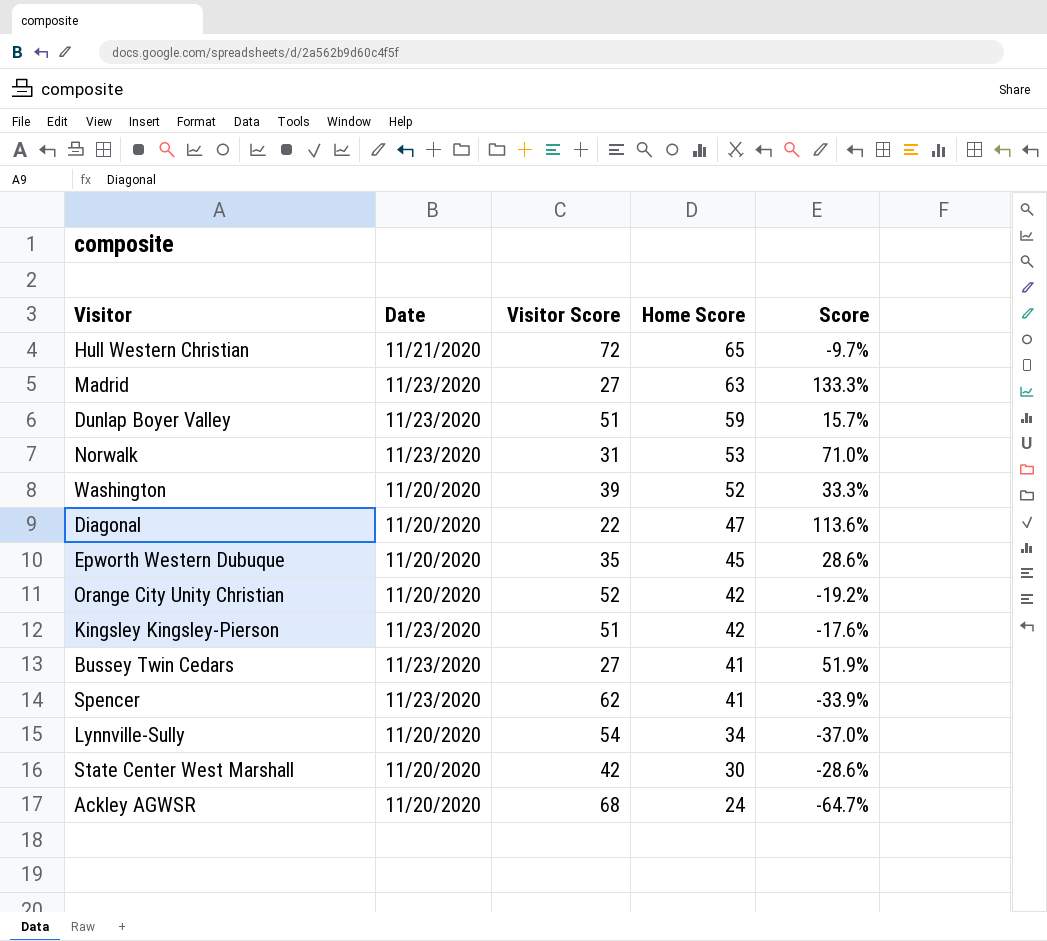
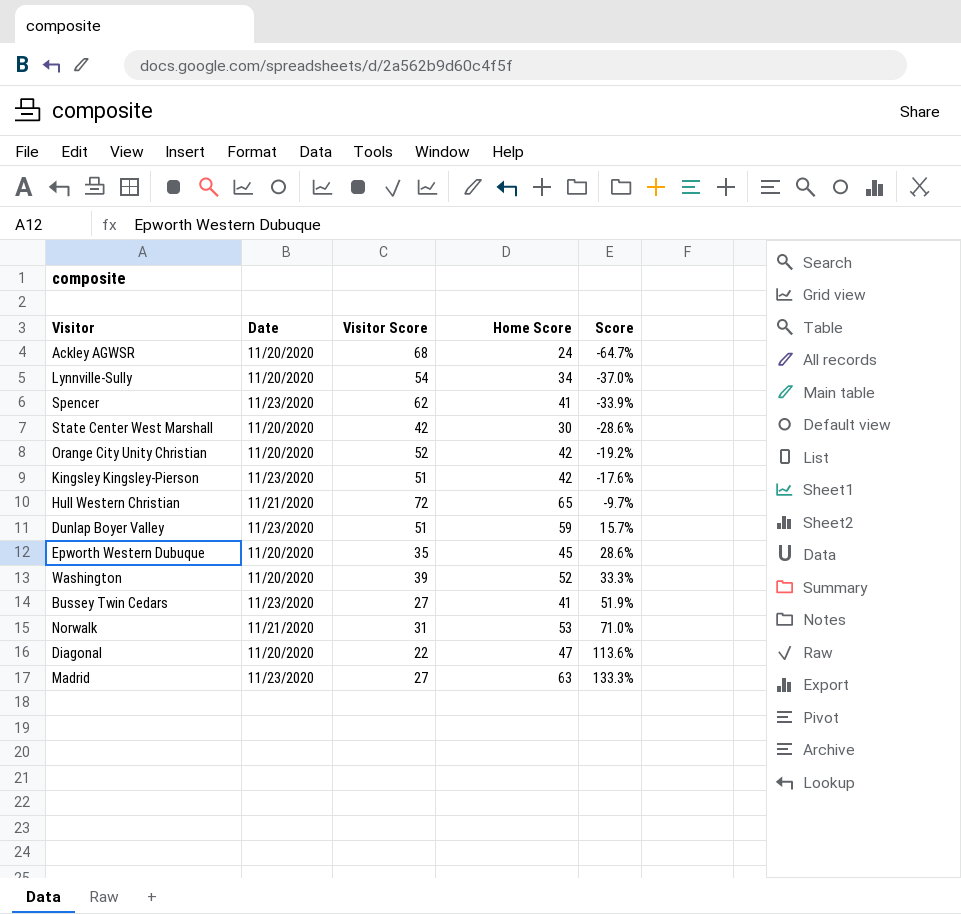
row order: Home Score descending -> Score ascending
Norwalk | Date: 11/23/2020 -> 11/21/2020

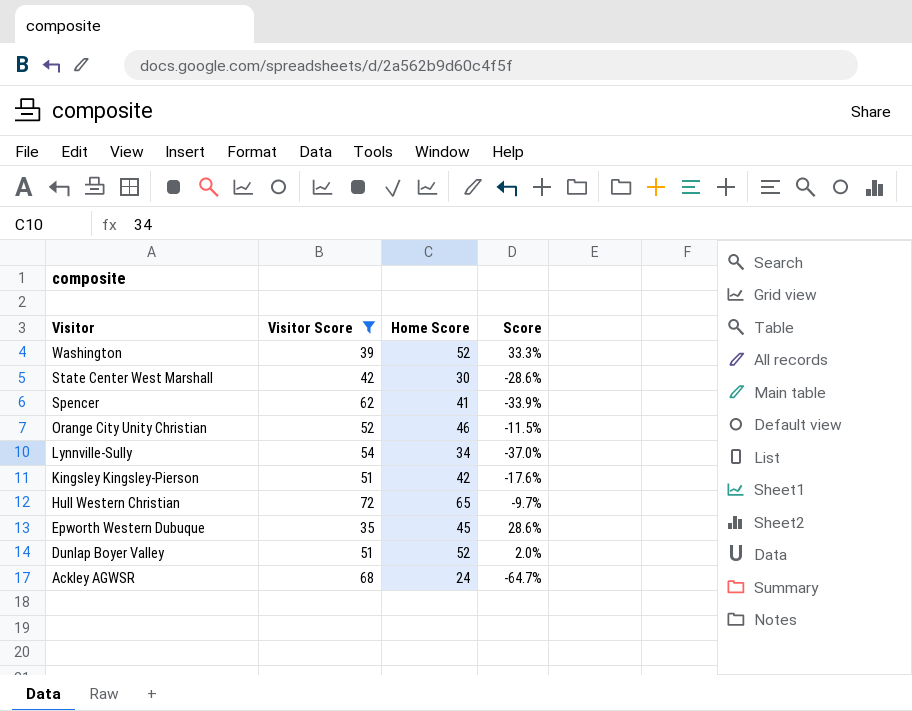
filter: none -> Visitor Score >= 35
row order: Score ascending -> Visitor descending
column Date | position: 2 -> none
Orange City Unity Christian | Home Score: 42 -> 46
Orange City Unity Christian | Score: -19.2% -> -11.5%
Dunlap Boyer Valley | Home Score: 59 -> 52
Dunlap Boyer Valley | Score: 15.7% -> 2.0%

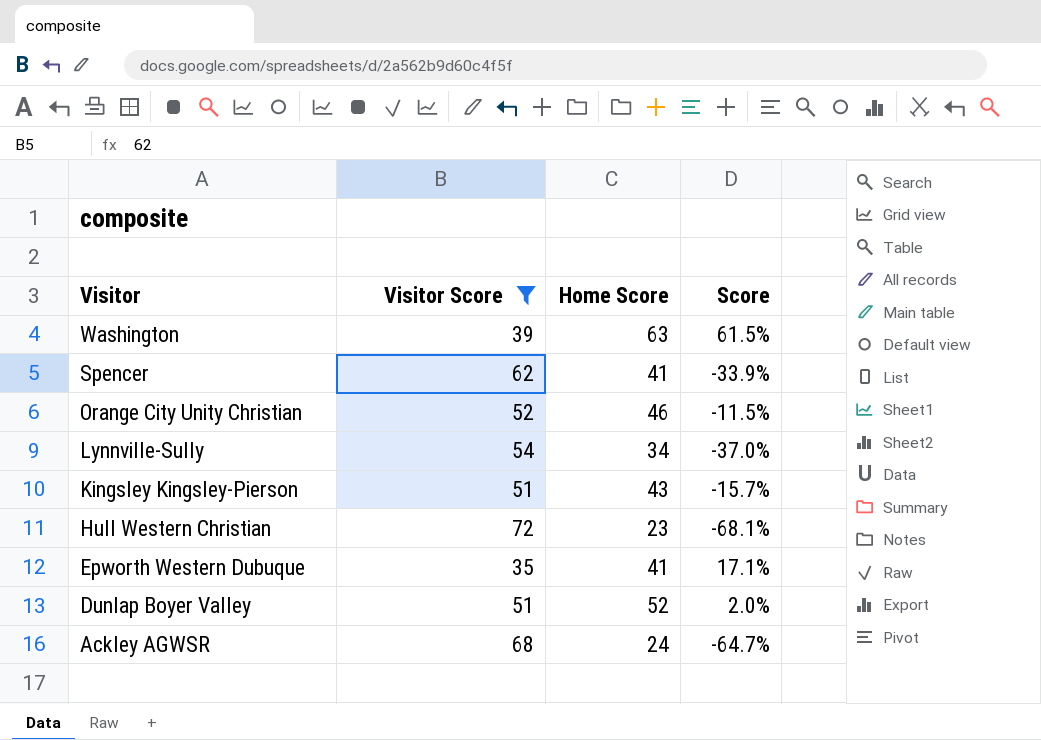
row State Center West Marshall: 42 | 30 | -28.6% -> none
Washington | Home Score: 52 -> 63
Washington | Score: 33.3% -> 61.5%
Kingsley Kingsley-Pierson | Home Score: 42 -> 43
Kingsley Kingsley-Pierson | Score: -17.6% -> -15.7%
Hull Western Christian | Home Score: 65 -> 23
Hull Western Christian | Score: -9.7% -> -68.1%
Epworth Western Dubuque | Home Score: 45 -> 41
Epworth Western Dubuque | Score: 28.6% -> 17.1%

